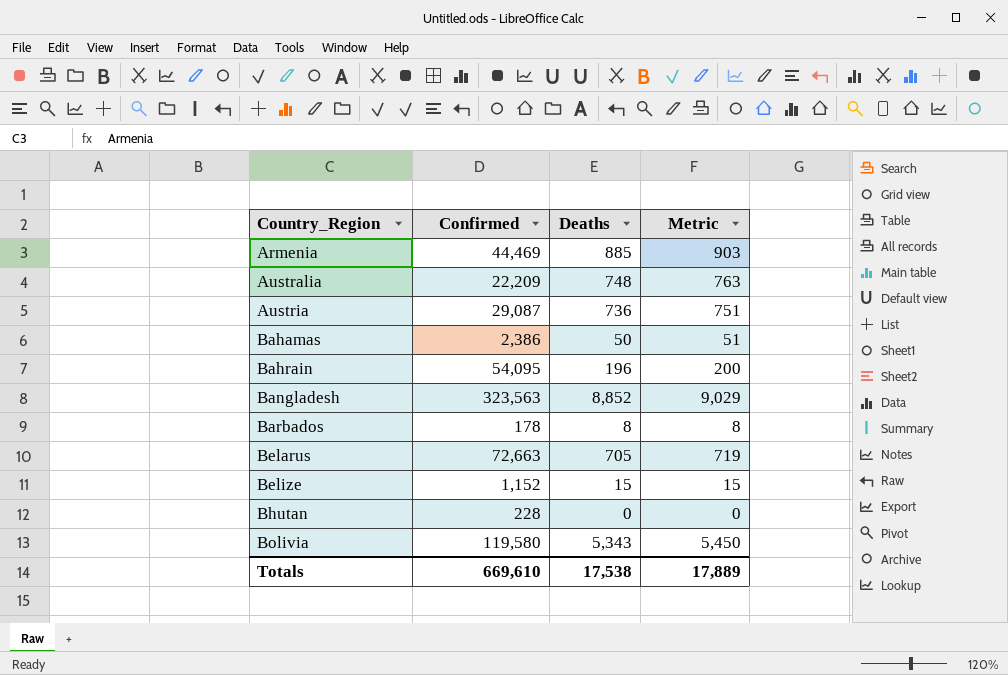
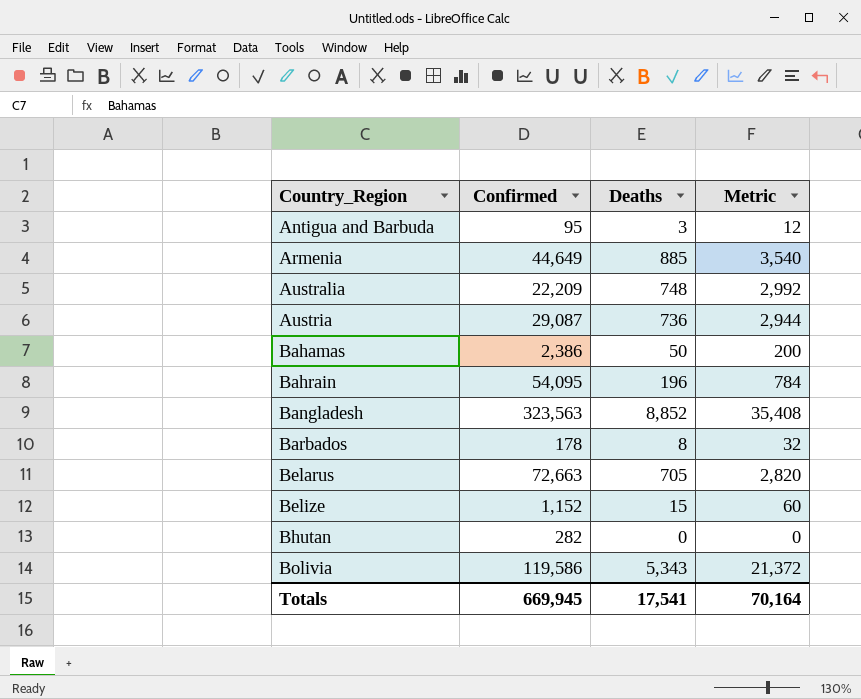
column Metric | formula: [Deaths] * 1.02 -> [Deaths] * 4
row Antigua and Barbuda: none -> 95 | 3 | 12
Armenia | Confirmed: 44,469 -> 44,649
Bhutan | Confirmed: 228 -> 282
Bolivia | Confirmed: 119,580 -> 119,586
Totals | Confirmed: 669,610 -> 669,945
Totals | Deaths: 17,538 -> 17,541
Totals | Metric: 17,889 -> 70,164

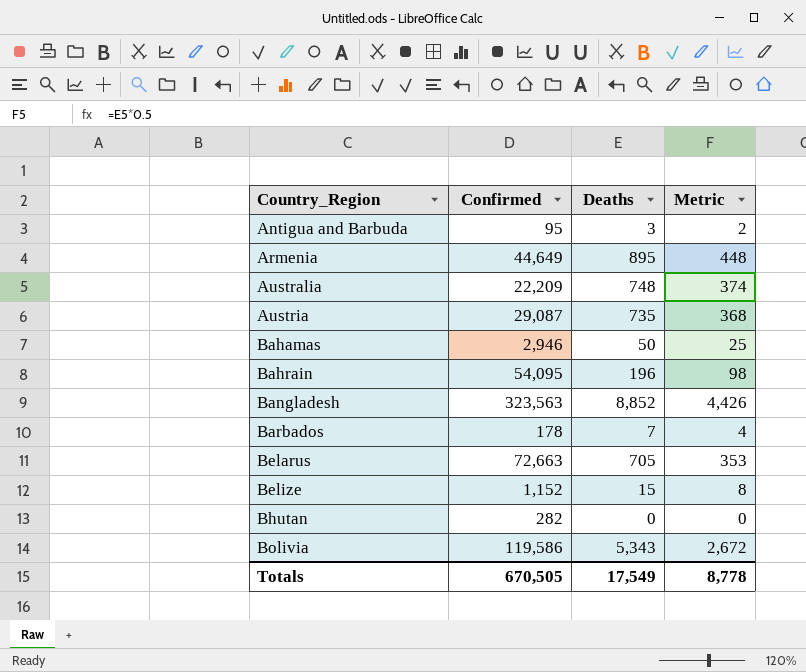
column Metric | formula: [Deaths] * 4 -> [Deaths] * 0.5
Armenia | Deaths: 885 -> 895
Austria | Deaths: 736 -> 735
Bahamas | Confirmed: 2,386 -> 2,946
Barbados | Deaths: 8 -> 7
Totals | Confirmed: 669,945 -> 670,505
Totals | Deaths: 17,541 -> 17,549
Totals | Metric: 70,164 -> 8,778

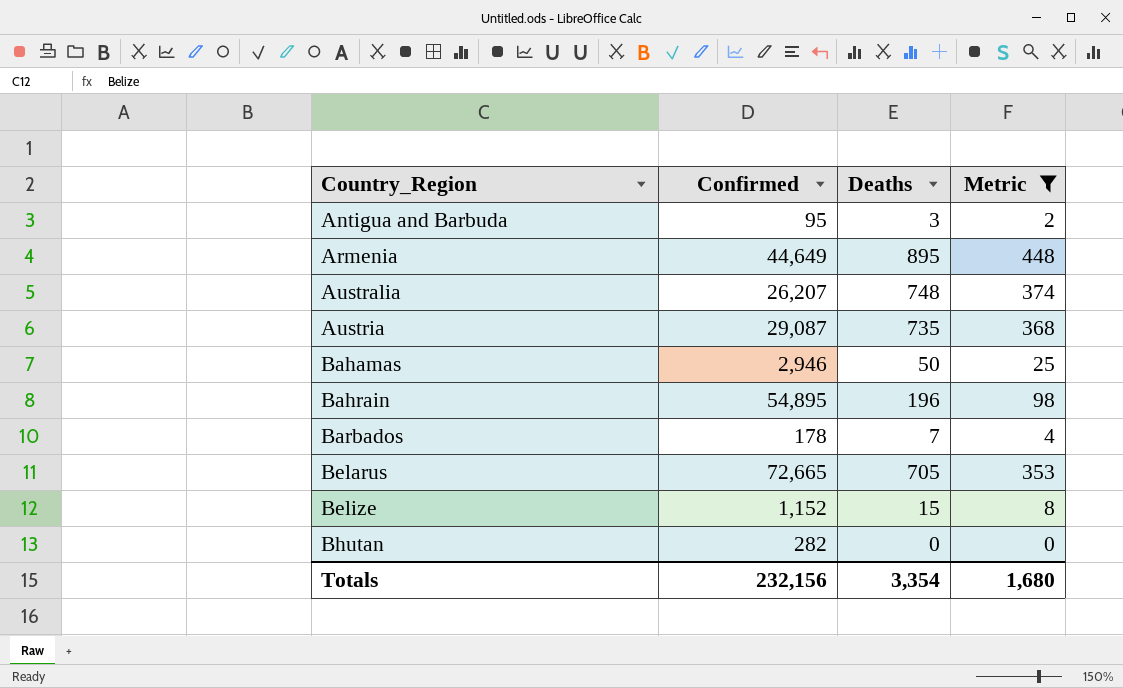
filter: none -> Metric <= 448
Australia | Confirmed: 22,209 -> 26,207
Bahrain | Confirmed: 54,095 -> 54,895
Belarus | Confirmed: 72,663 -> 72,665
Totals | Confirmed: 670,505 -> 232,156
Totals | Deaths: 17,549 -> 3,354
Totals | Metric: 8,778 -> 1,680

